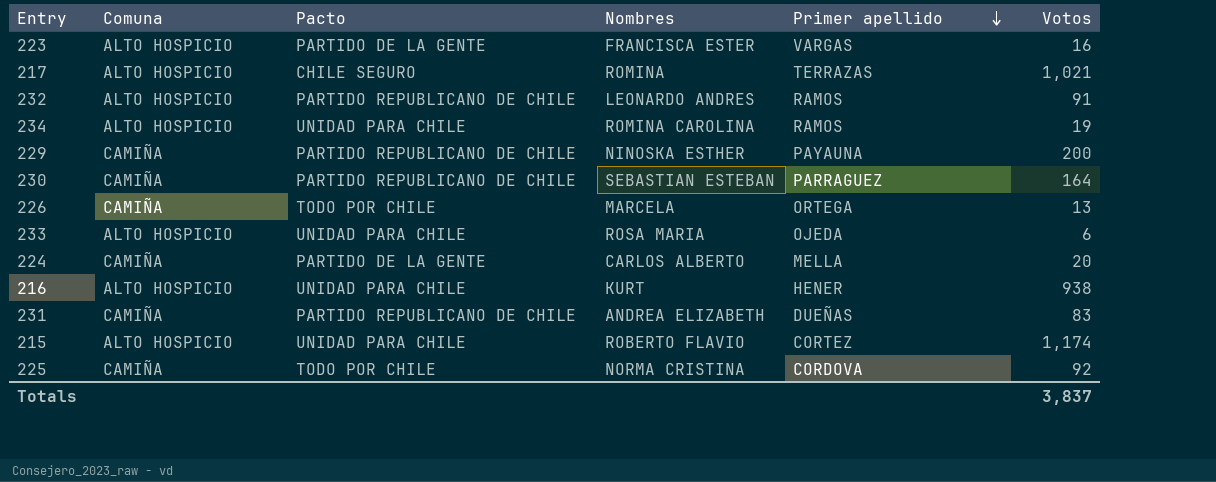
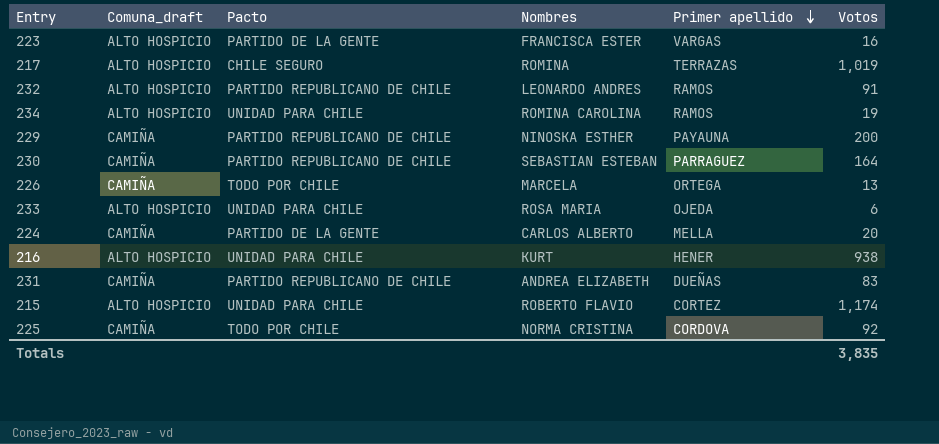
column name: Comuna -> Comuna_draft
217 | Votos: 1,021 -> 1,019
Totals | Votos: 3,837 -> 3,835

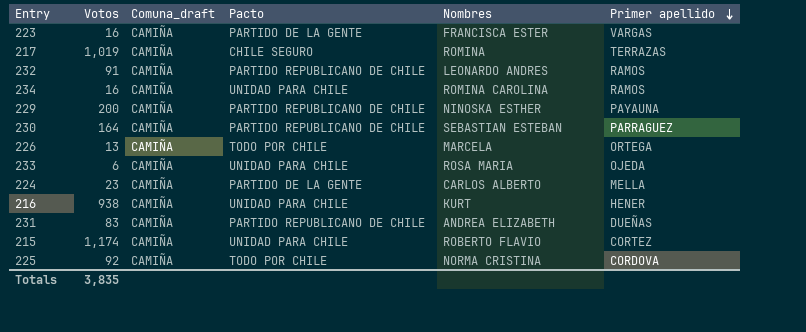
column Votos | position: 6 -> 2
223 | Comuna_draft: ALTO HOSPICIO -> CAMIÑA
217 | Comuna_draft: ALTO HOSPICIO -> CAMIÑA
232 | Comuna_draft: ALTO HOSPICIO -> CAMIÑA
234 | Votos: 19 -> 16
234 | Comuna_draft: ALTO HOSPICIO -> CAMIÑA
233 | Comuna_draft: ALTO HOSPICIO -> CAMIÑA
224 | Votos: 20 -> 23
216 | Comuna_draft: ALTO HOSPICIO -> CAMIÑA
215 | Comuna_draft: ALTO HOSPICIO -> CAMIÑA

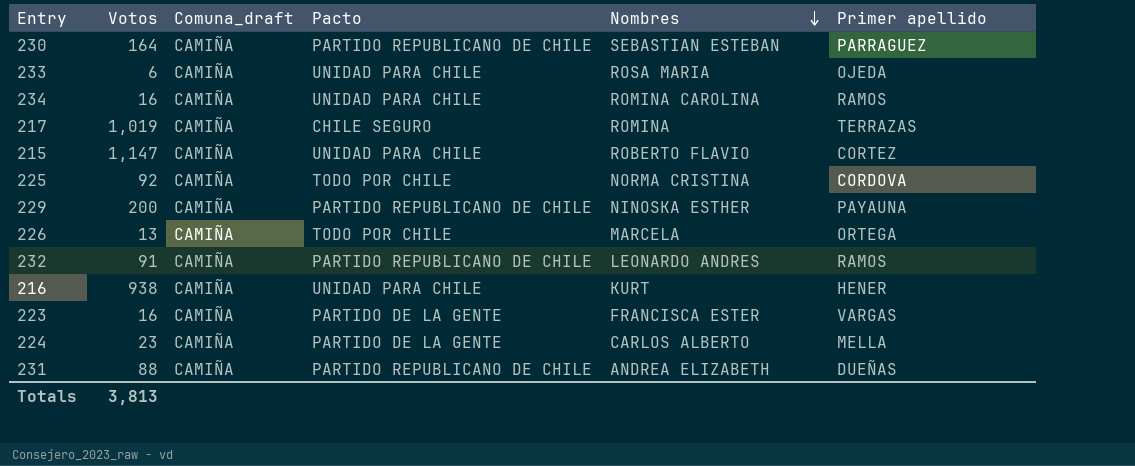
row order: Primer apellido descending -> Nombres descending
215 | Votos: 1,174 -> 1,147
231 | Votos: 83 -> 88
Totals | Votos: 3,835 -> 3,813

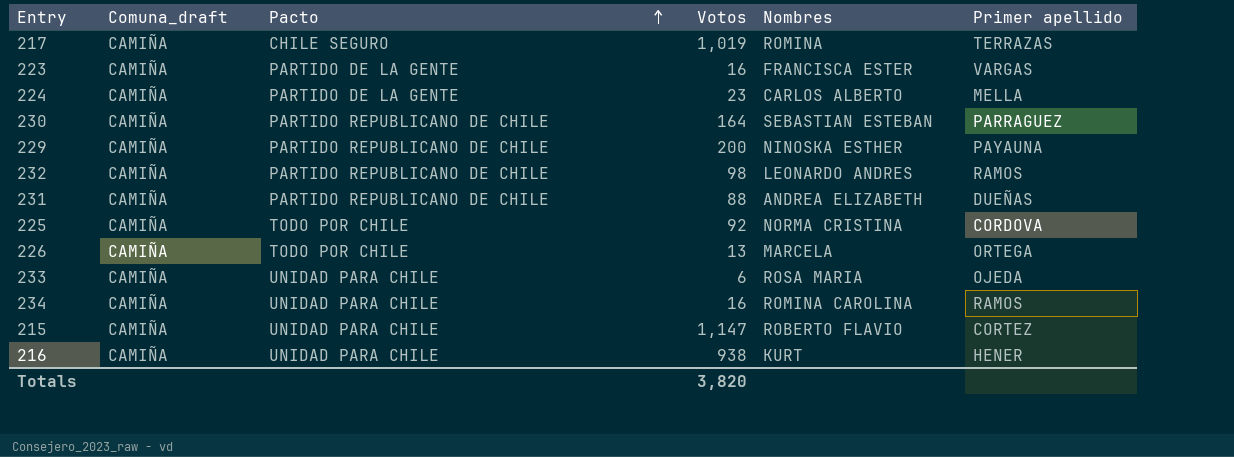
row order: Nombres descending -> Pacto ascending
column Votos | position: 2 -> 4
232 | Votos: 91 -> 98
Totals | Votos: 3,813 -> 3,820

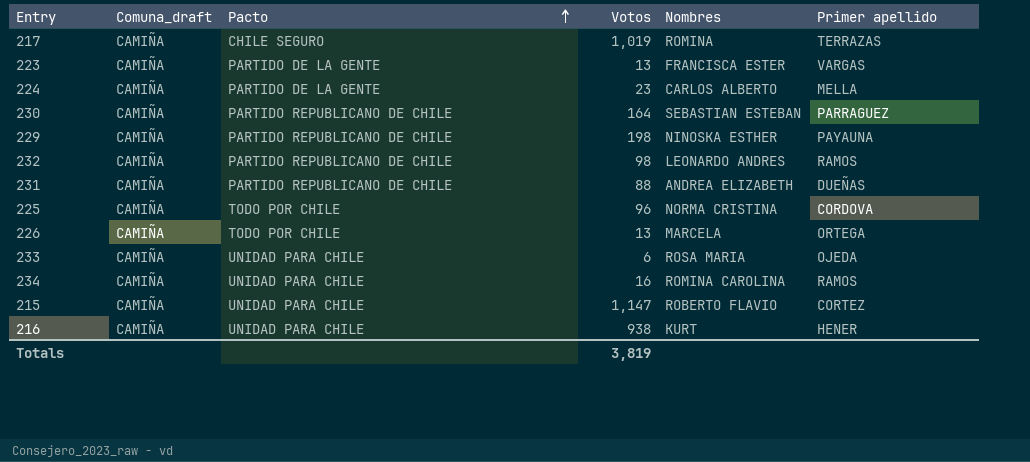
223 | Votos: 16 -> 13
229 | Votos: 200 -> 198
225 | Votos: 92 -> 96
Totals | Votos: 3,820 -> 3,819

